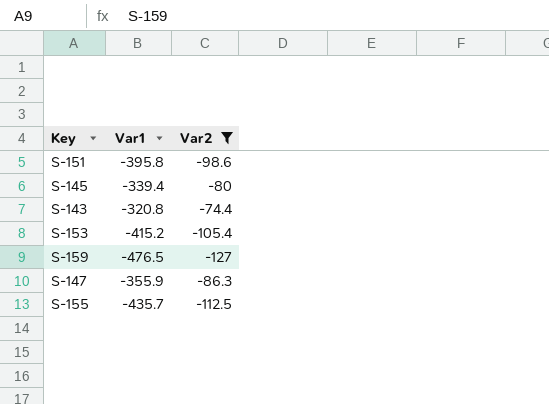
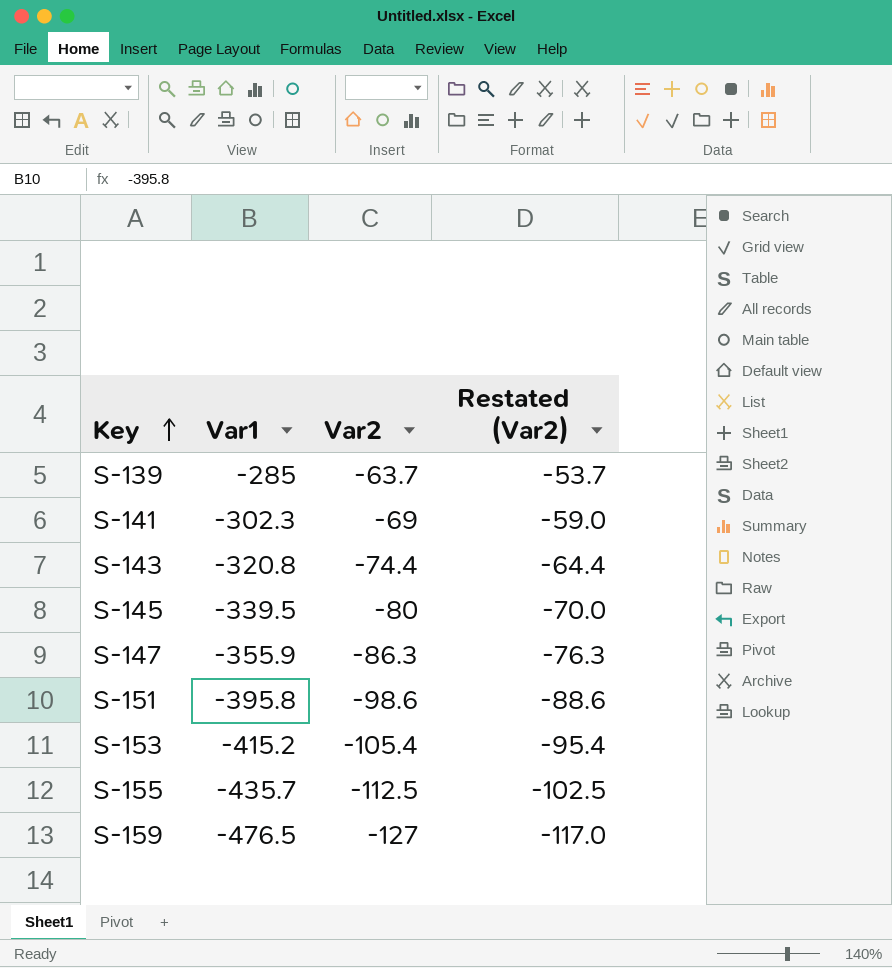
filter: Var2 <= -74.4 -> none
row order: none -> Key ascending
column Restated (Var2) | formula: none -> [Var2] + 10
S-145 | Var1: -339.4 -> -339.5

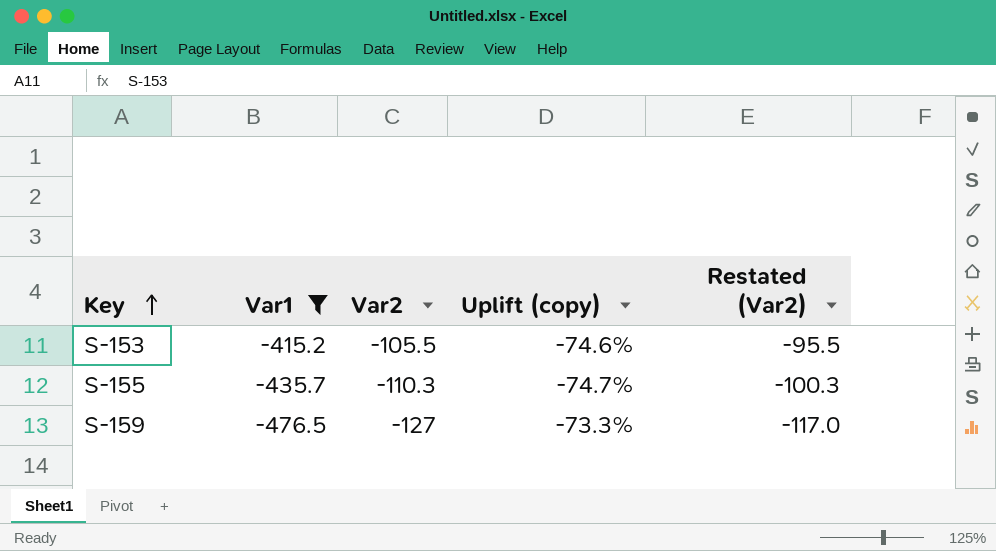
filter: none -> Var1 <= -415.2
column Uplift (copy) | formula: none -> ([Var2] - [Var1]) / [Var1]
S-153 | Var2: -105.4 -> -105.5
S-153 | Restated (Var2): -95.4 -> -95.5
S-155 | Var2: -112.5 -> -110.3
S-155 | Restated (Var2): -102.5 -> -100.3

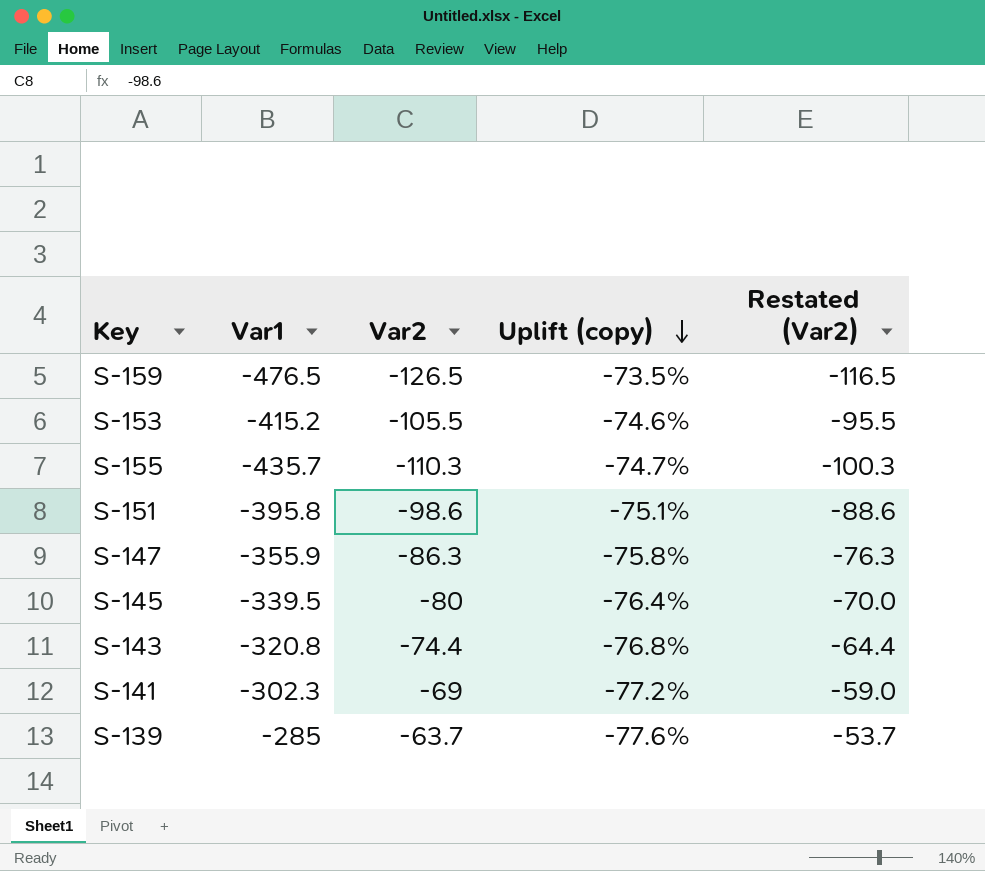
filter: Var1 <= -415.2 -> none
row order: Key ascending -> Uplift (copy) descending
S-159 | Var2: -127 -> -126.5
S-159 | Uplift (copy): -73.3% -> -73.5%
S-159 | Restated (Var2): -117.0 -> -116.5

